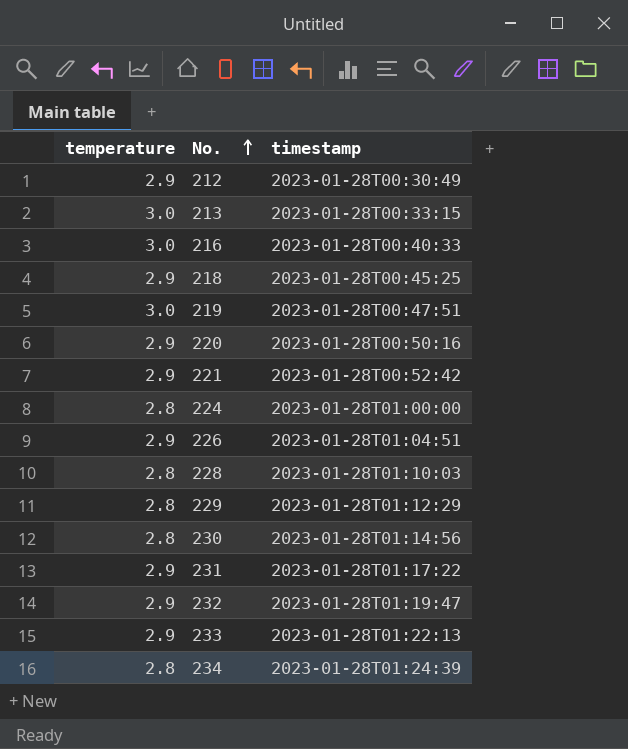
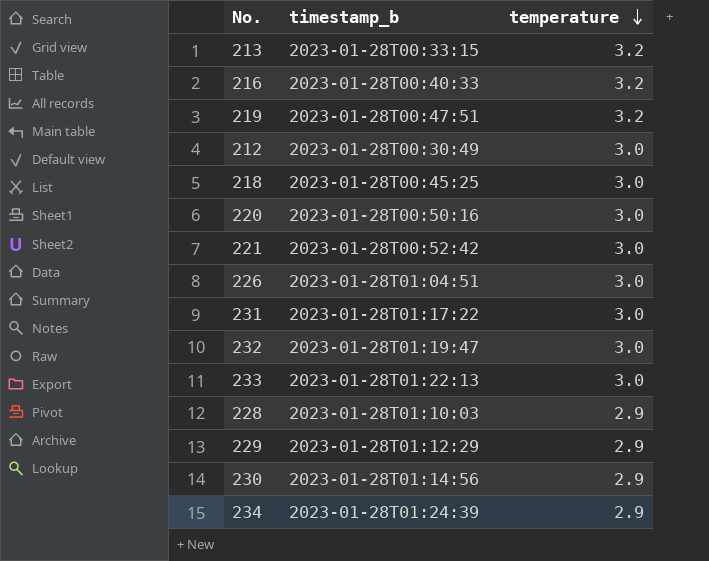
row order: No. ascending -> temperature descending
column name: timestamp -> timestamp_b
column temperature | position: 1 -> 3
row 224: 2.8 | 2023-01-28T01:00:00 -> none
213 | temperature: 3.0 -> 3.2
216 | temperature: 3.0 -> 3.2
219 | temperature: 3.0 -> 3.2
212 | temperature: 2.9 -> 3.0
218 | temperature: 2.9 -> 3.0
220 | temperature: 2.9 -> 3.0
221 | temperature: 2.9 -> 3.0
226 | temperature: 2.9 -> 3.0
231 | temperature: 2.9 -> 3.0
232 | temperature: 2.9 -> 3.0
233 | temperature: 2.9 -> 3.0
228 | temperature: 2.8 -> 2.9
229 | temperature: 2.8 -> 2.9
230 | temperature: 2.8 -> 2.9
234 | temperature: 2.8 -> 2.9

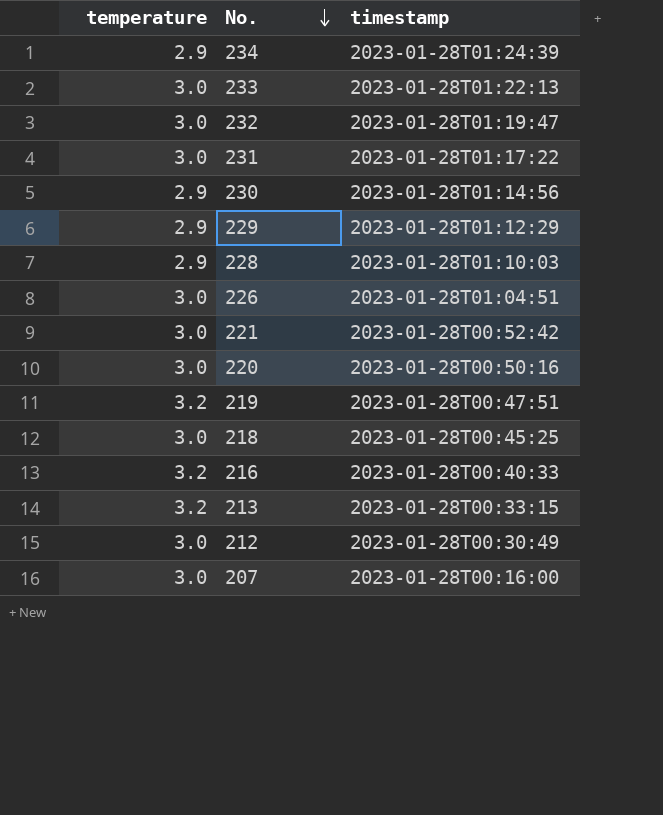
row order: temperature descending -> No. descending
column temperature | position: 3 -> 1
column name: timestamp_b -> timestamp
row 207: none -> 3.0 | 2023-01-28T00:16:00

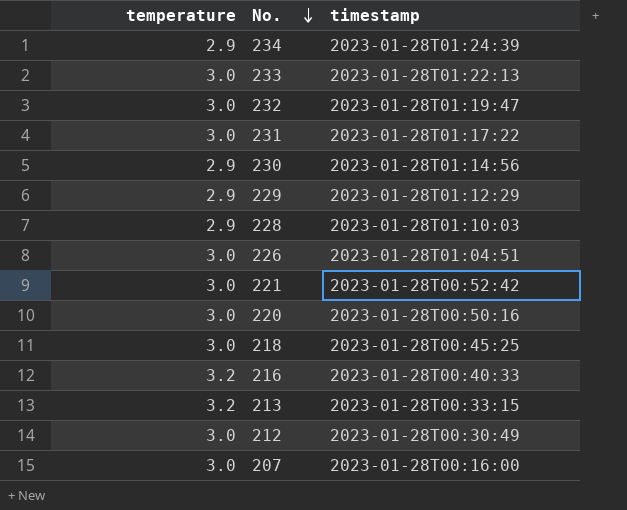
row 219: 3.2 | 2023-01-28T00:47:51 -> none

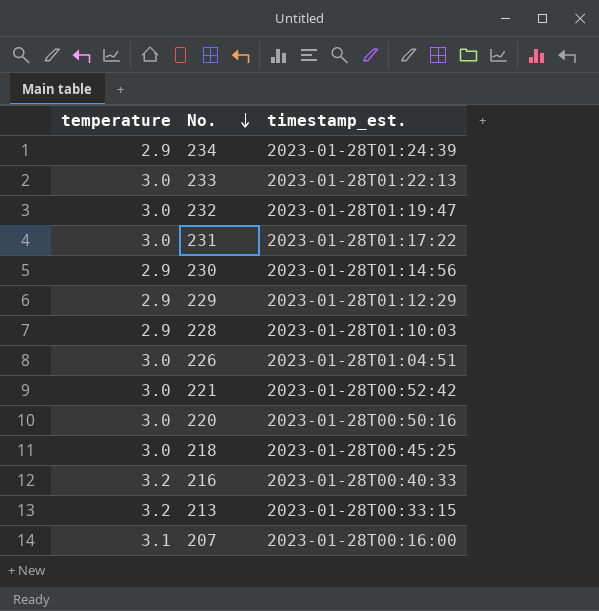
column name: timestamp -> timestamp_est.
row 212: 3.0 | 2023-01-28T00:30:49 -> none
207 | temperature: 3.0 -> 3.1

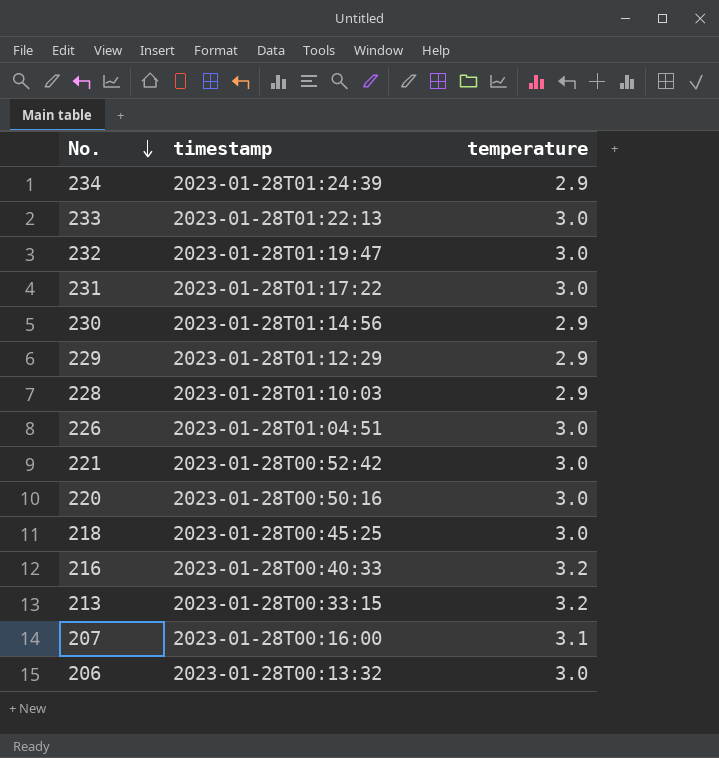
column name: timestamp_est. -> timestamp
column temperature | position: 1 -> 3
row 206: none -> 2023-01-28T00:13:32 | 3.0

